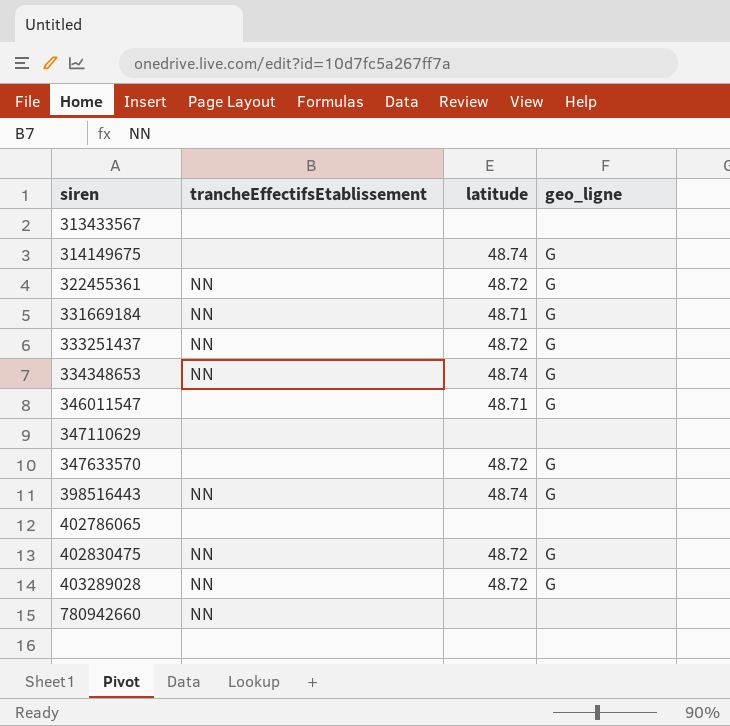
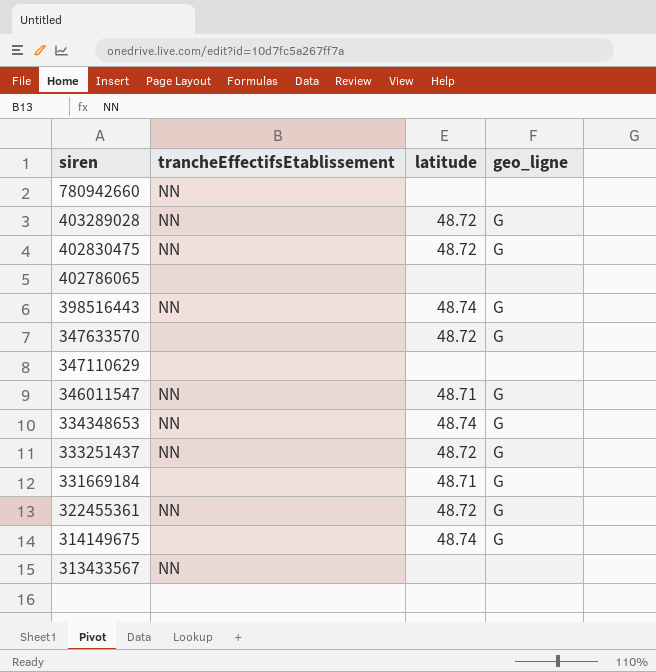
row order: siren ascending -> siren descending
346011547 | trancheEffectifsEtablissement: none -> NN
331669184 | trancheEffectifsEtablissement: NN -> none
313433567 | trancheEffectifsEtablissement: none -> NN

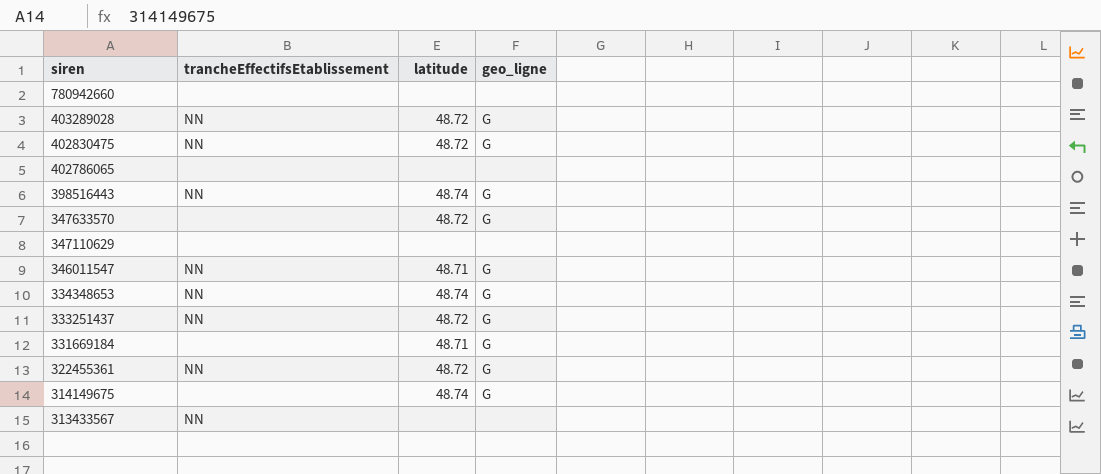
780942660 | trancheEffectifsEtablissement: NN -> none

